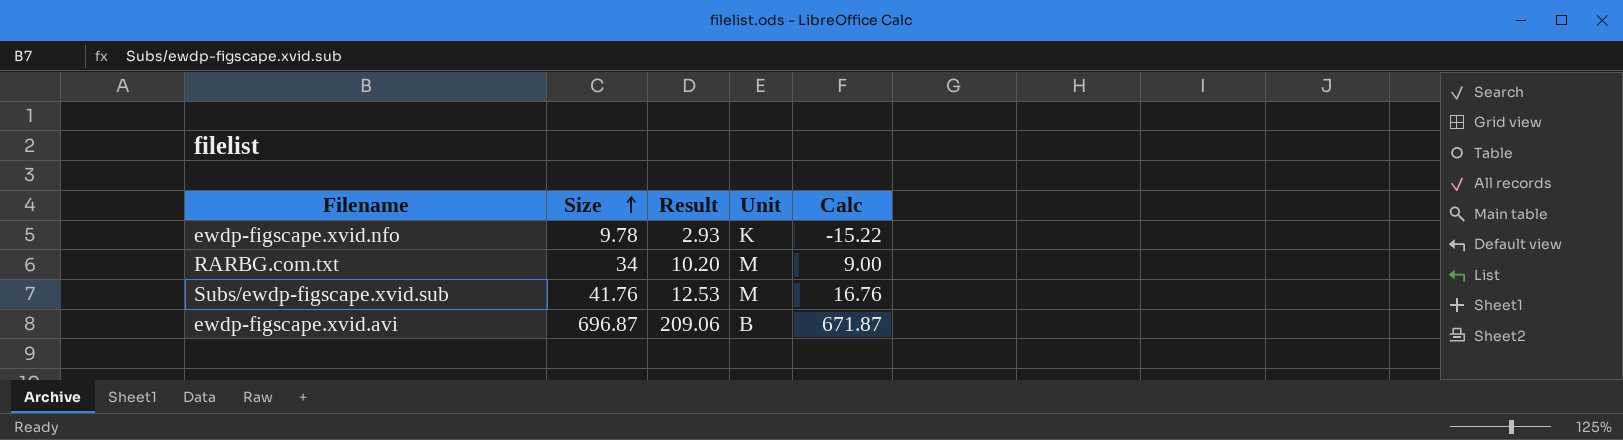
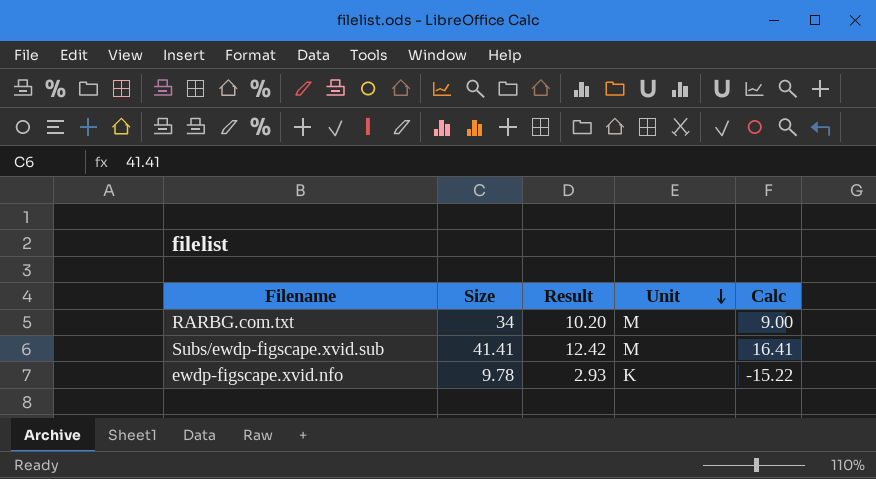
row order: Size ascending -> Unit descending
row ewdp-figscape.xvid.avi: 696.87 | 209.06 | B | 671.87 -> none
Subs/ewdp-figscape.xvid.sub | Size: 41.76 -> 41.41
Subs/ewdp-figscape.xvid.sub | Result: 12.53 -> 12.42
Subs/ewdp-figscape.xvid.sub | Calc: 16.76 -> 16.41

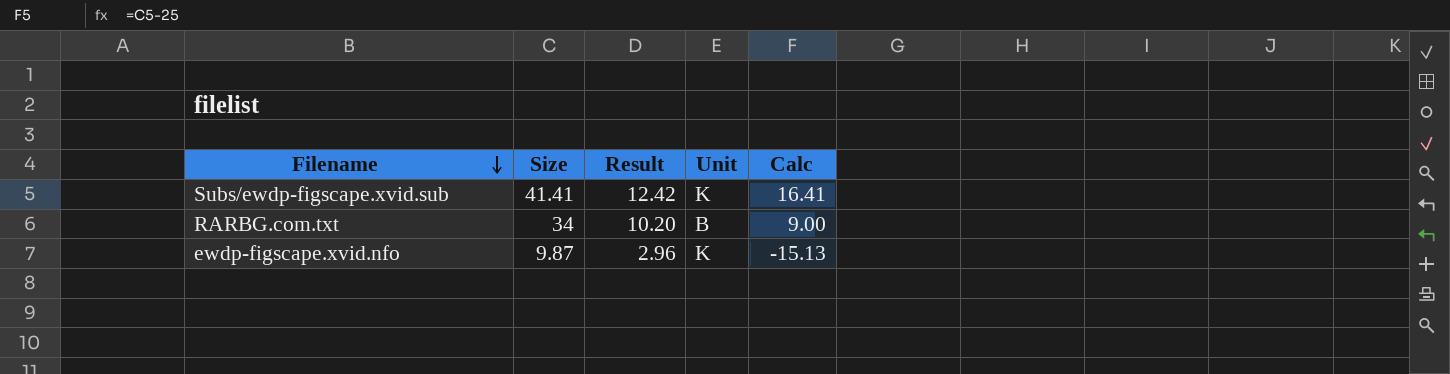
row order: Unit descending -> Filename descending
Subs/ewdp-figscape.xvid.sub | Unit: M -> K
RARBG.com.txt | Unit: M -> B
ewdp-figscape.xvid.nfo | Size: 9.78 -> 9.87
ewdp-figscape.xvid.nfo | Result: 2.93 -> 2.96
ewdp-figscape.xvid.nfo | Calc: -15.22 -> -15.13

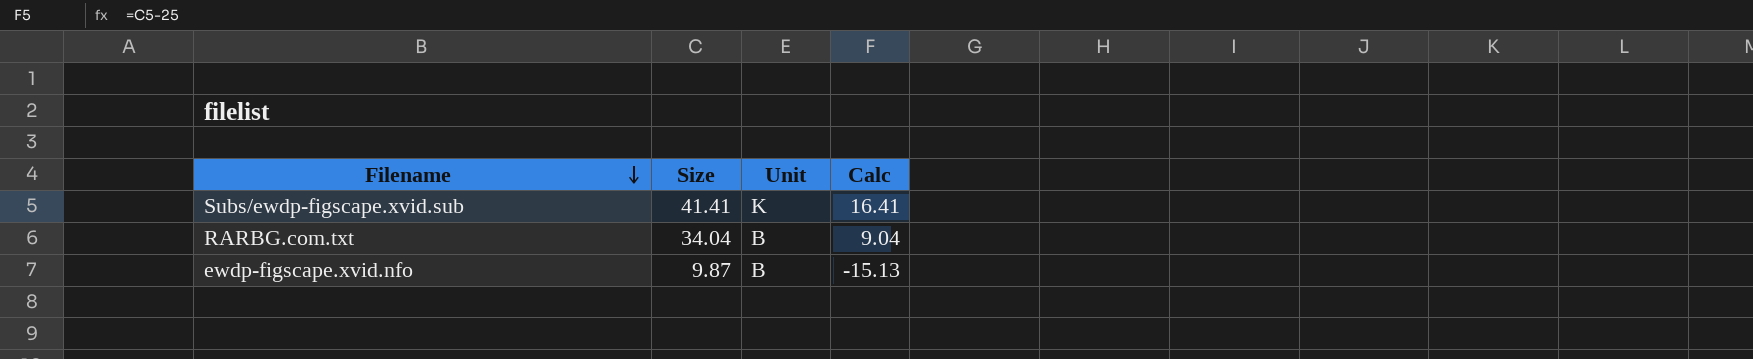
column Result | formula: [Size] * 0.3 -> none
RARBG.com.txt | Size: 34 -> 34.04
RARBG.com.txt | Calc: 9.00 -> 9.04
ewdp-figscape.xvid.nfo | Unit: K -> B

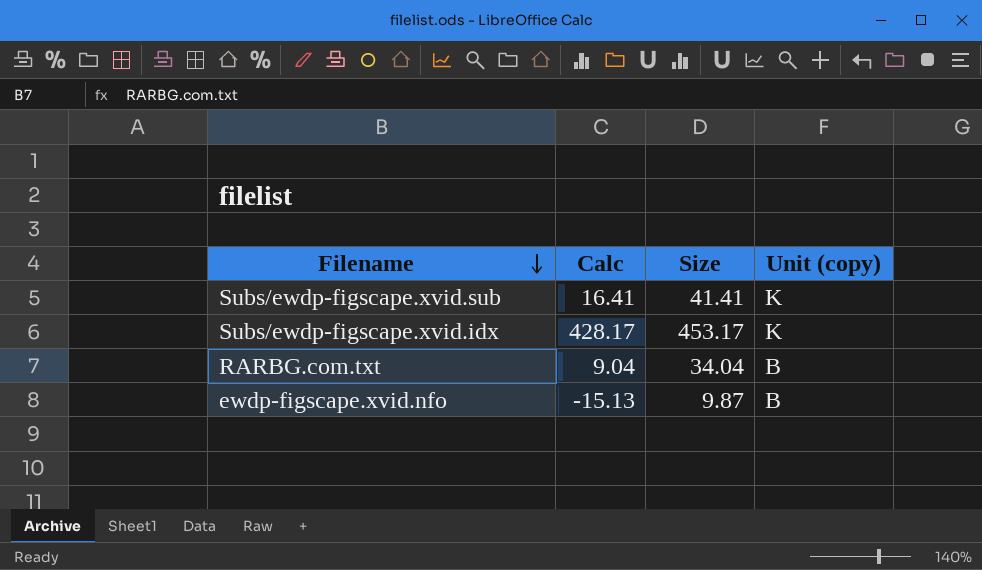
column Calc | position: 4 -> 2
column name: Unit -> Unit (copy)
row Subs/ewdp-figscape.xvid.idx: none -> 428.17 | 453.17 | K

